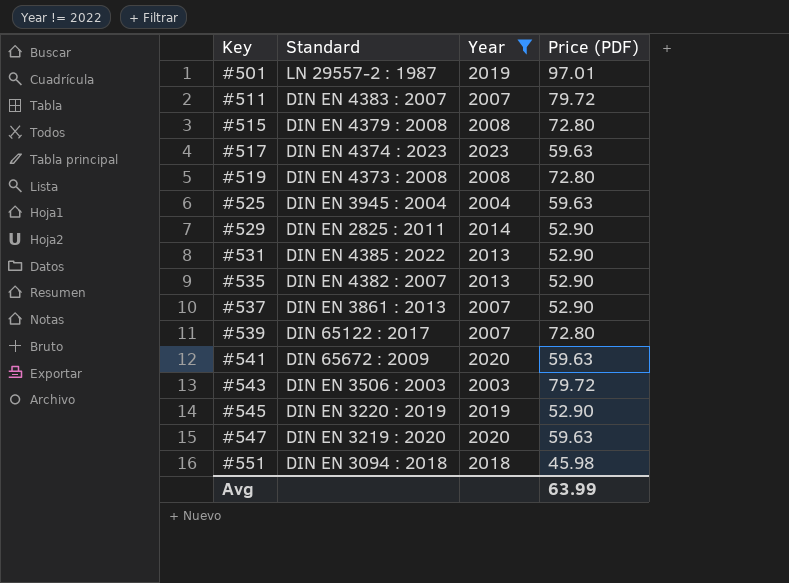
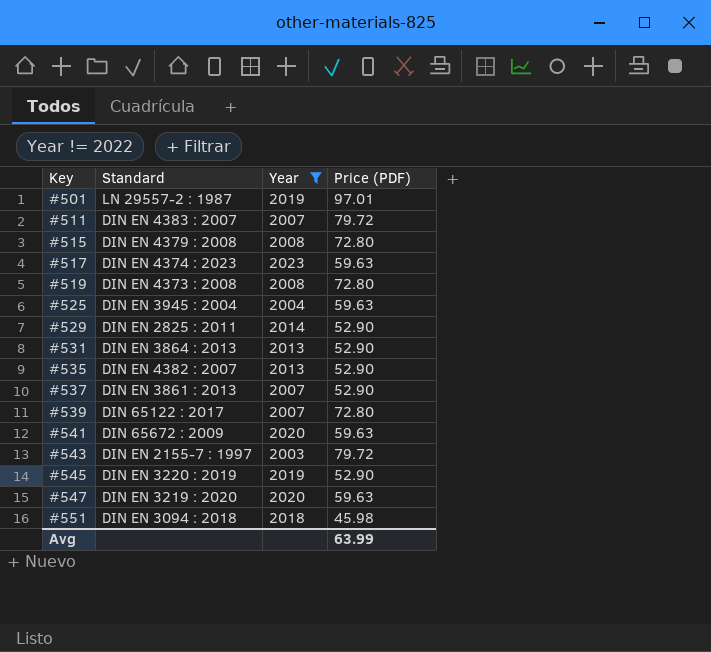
#531 | Standard: DIN EN 4385 : 2022 -> DIN EN 3864 : 2013
#543 | Standard: DIN EN 3506 : 2003 -> DIN EN 2155-7 : 1997

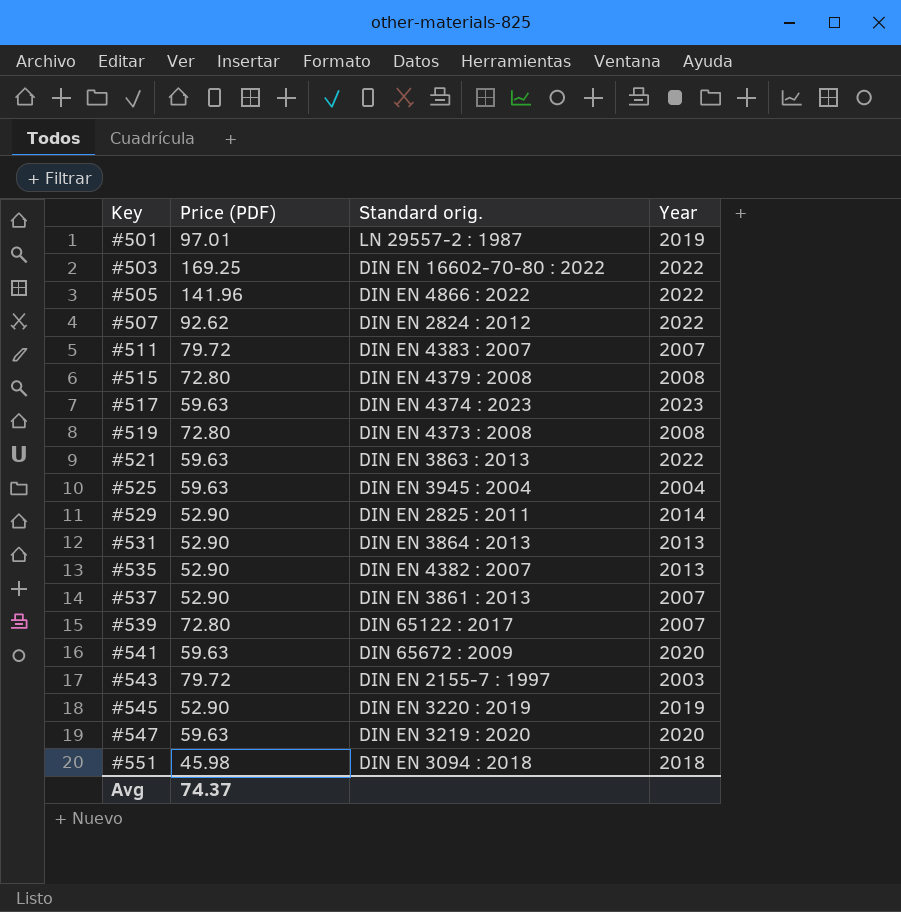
filter: Year != 2022 -> none
column Price (PDF) | position: 4 -> 2
column name: Standard -> Standard orig.
Avg | Price (PDF): 63.99 -> 74.37

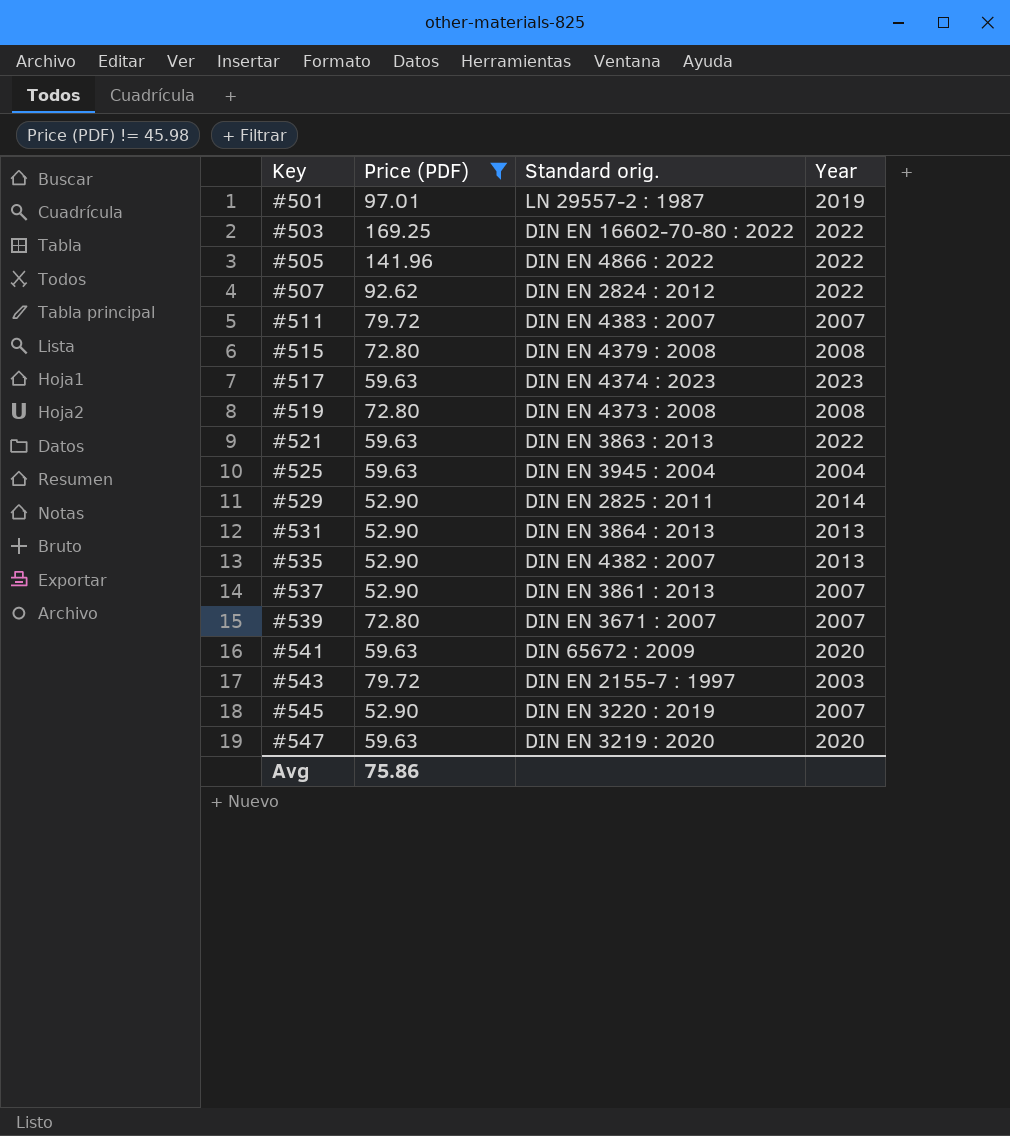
filter: none -> Price (PDF) != 45.98
#539 | Standard orig.: DIN 65122 : 2017 -> DIN EN 3671 : 2007
#545 | Year: 2019 -> 2007
Avg | Price (PDF): 74.37 -> 75.86

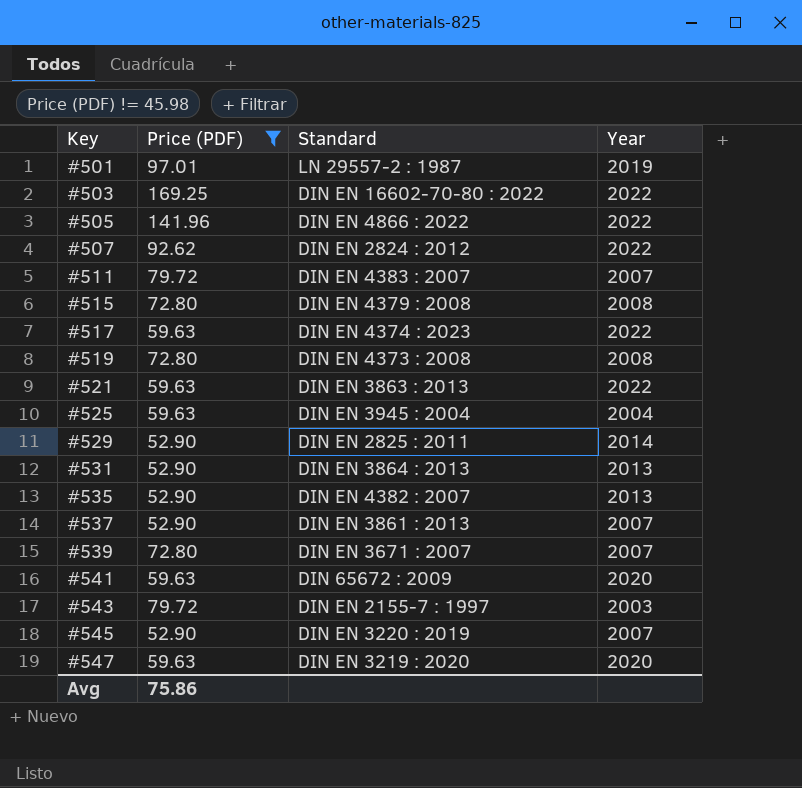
column name: Standard orig. -> Standard
#517 | Year: 2023 -> 2022

